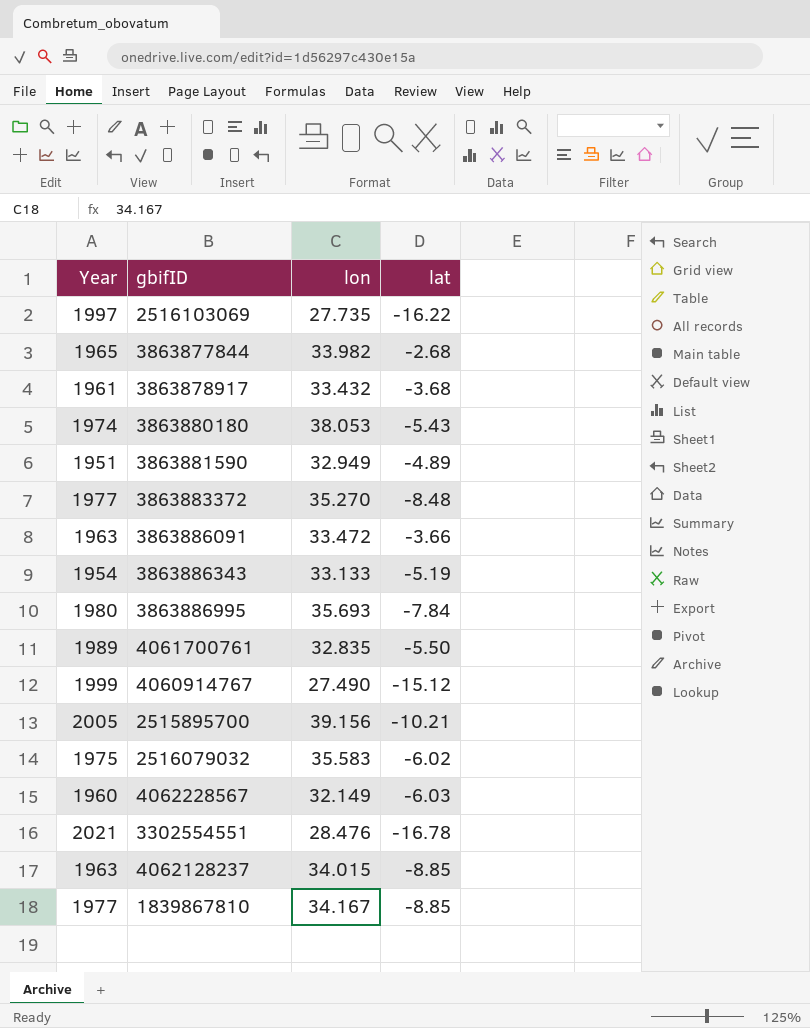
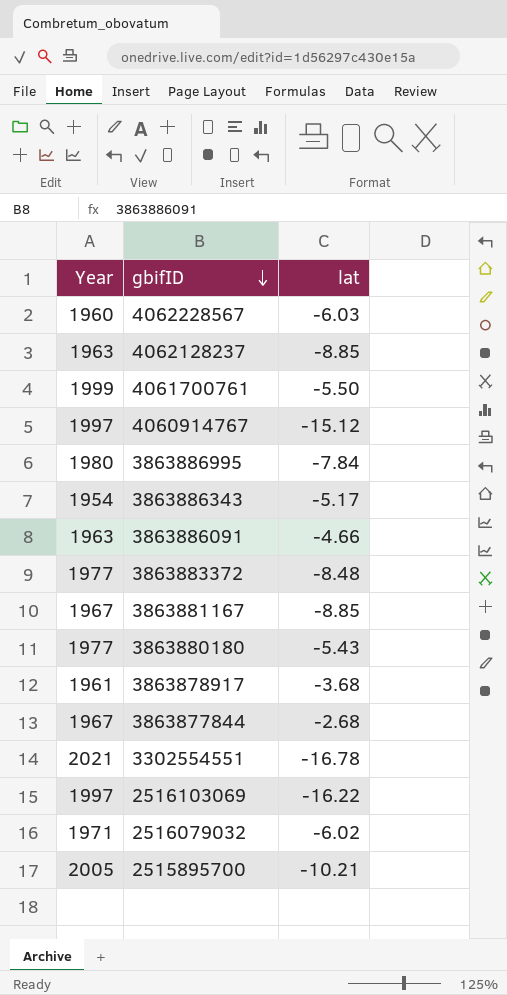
row order: none -> gbifID descending
column lon | position: 3 -> none
row 3863881590: 1951 | 32.949 | -4.89 -> none
row 1839867810: 1977 | 34.167 | -8.85 -> none
4061700761 | Year: 1989 -> 1999
4060914767 | Year: 1999 -> 1997
3863886343 | lat: -5.19 -> -5.17
3863886091 | lat: -3.66 -> -4.66
row 3863881167: none -> 1967 | -8.85
3863880180 | Year: 1974 -> 1977
3863877844 | Year: 1965 -> 1967
2516079032 | Year: 1975 -> 1971

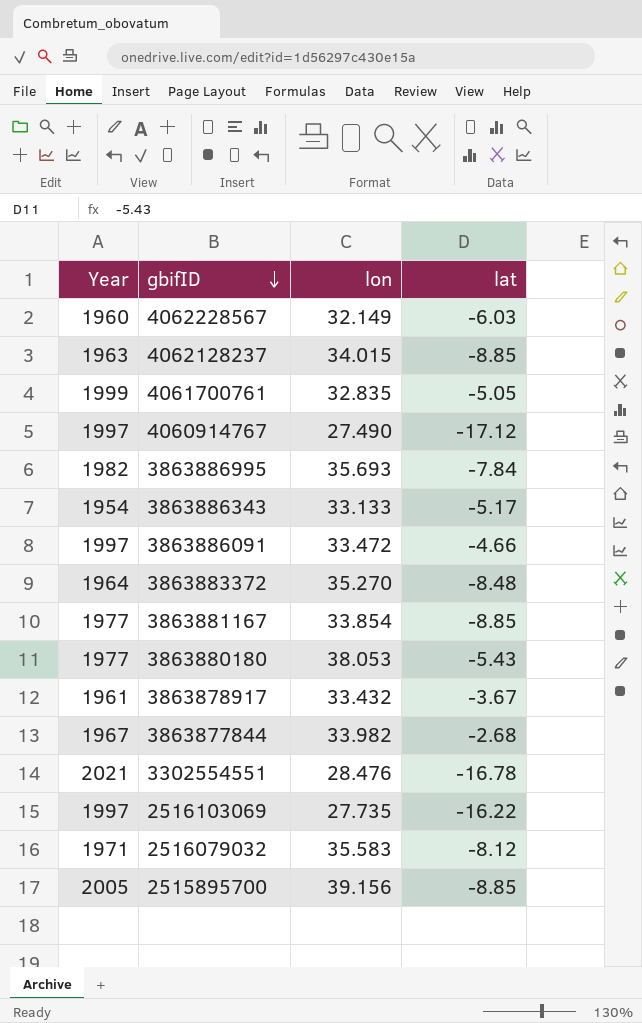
column lon | position: none -> 3
4061700761 | lat: -5.50 -> -5.05
4060914767 | lat: -15.12 -> -17.12
3863886995 | Year: 1980 -> 1982
3863886091 | Year: 1963 -> 1997
3863883372 | Year: 1977 -> 1964
3863881167 | Year: 1967 -> 1977
3863878917 | lat: -3.68 -> -3.67
2516079032 | lat: -6.02 -> -8.12
2515895700 | lat: -10.21 -> -8.85

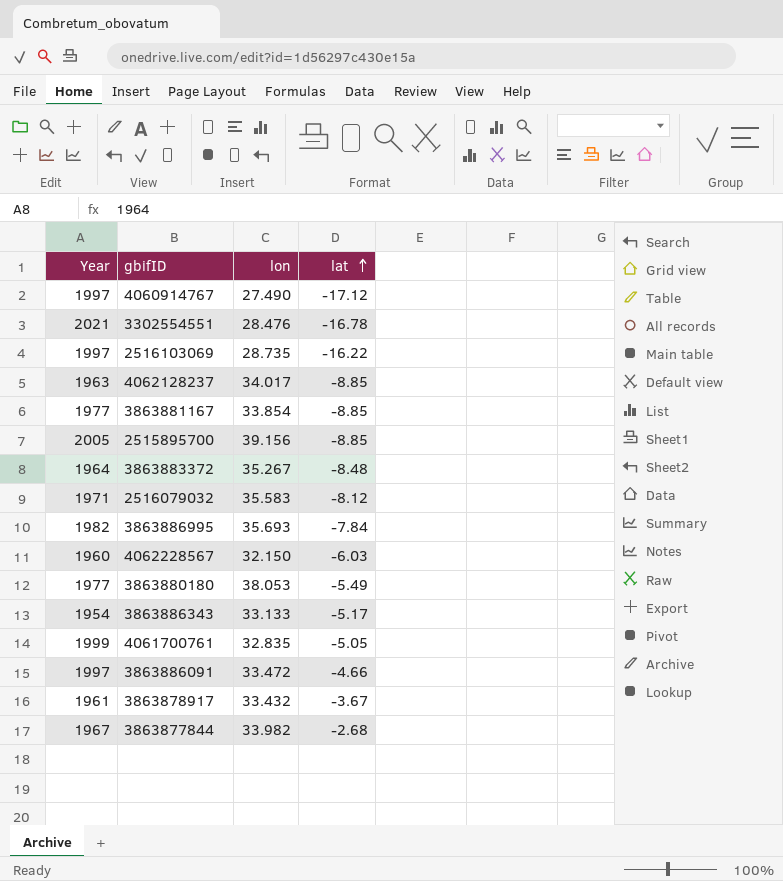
row order: gbifID descending -> lat ascending
2516103069 | lon: 27.735 -> 28.735
4062128237 | lon: 34.015 -> 34.017
3863883372 | lon: 35.270 -> 35.267
4062228567 | lon: 32.149 -> 32.150
3863880180 | lat: -5.43 -> -5.49

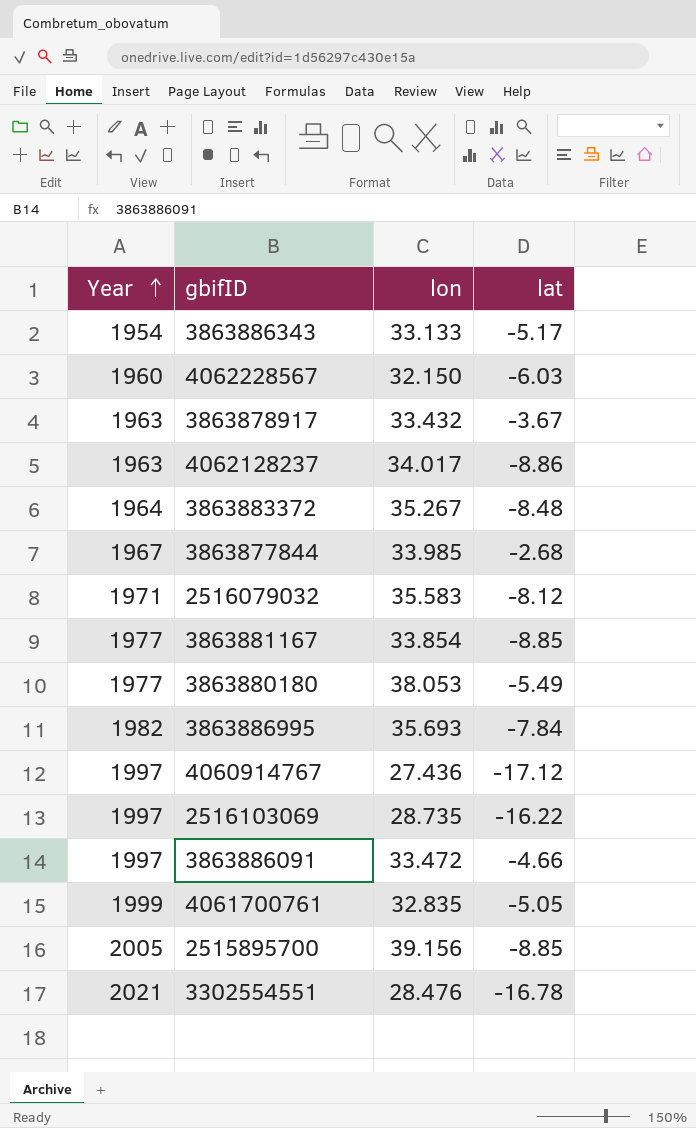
row order: lat ascending -> Year ascending
3863878917 | Year: 1961 -> 1963
4062128237 | lat: -8.85 -> -8.86
3863877844 | lon: 33.982 -> 33.985
4060914767 | lon: 27.490 -> 27.436

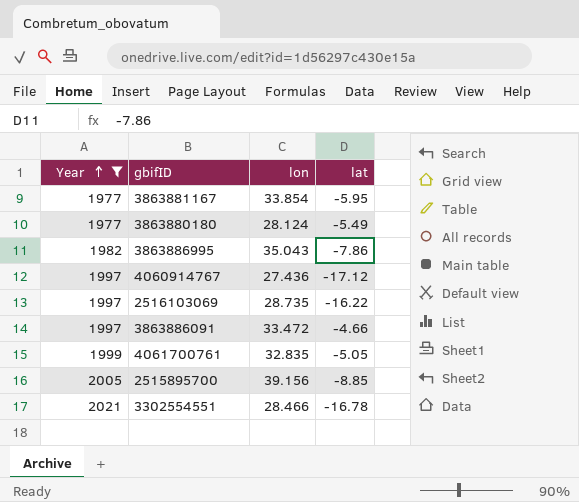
filter: none -> Year >= 1977
3863881167 | lat: -8.85 -> -5.95
3863880180 | lon: 38.053 -> 28.124
3863886995 | lon: 35.693 -> 35.043
3863886995 | lat: -7.84 -> -7.86
3302554551 | lon: 28.476 -> 28.466

